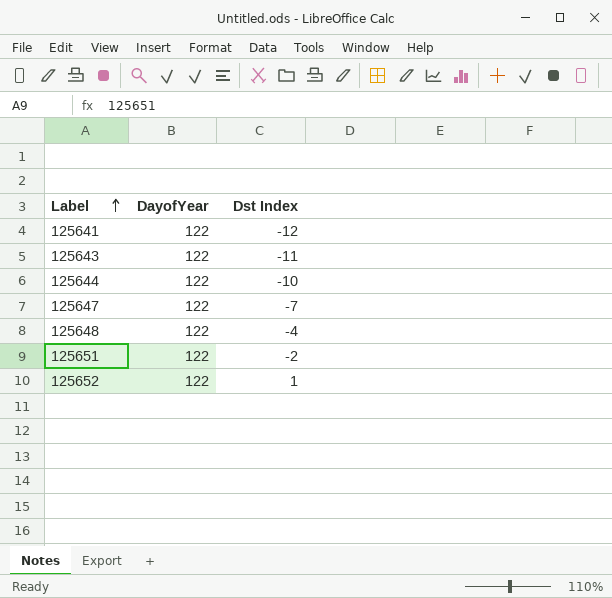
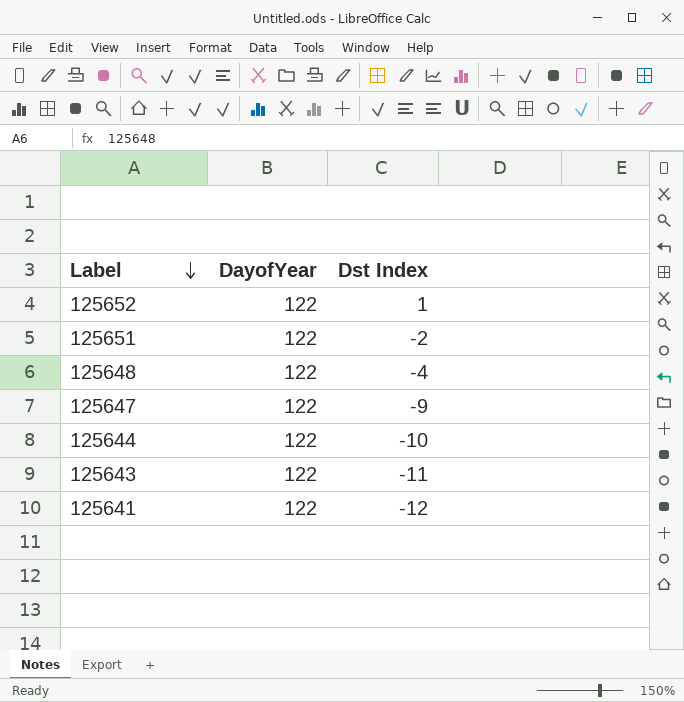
row order: Label ascending -> Label descending
125647 | Dst Index: -7 -> -9

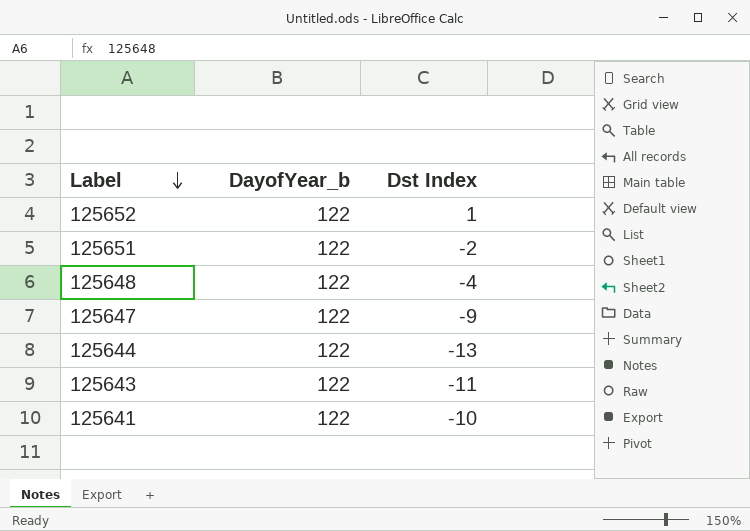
column name: DayofYear -> DayofYear_b
125644 | Dst Index: -10 -> -13
125641 | Dst Index: -12 -> -10

